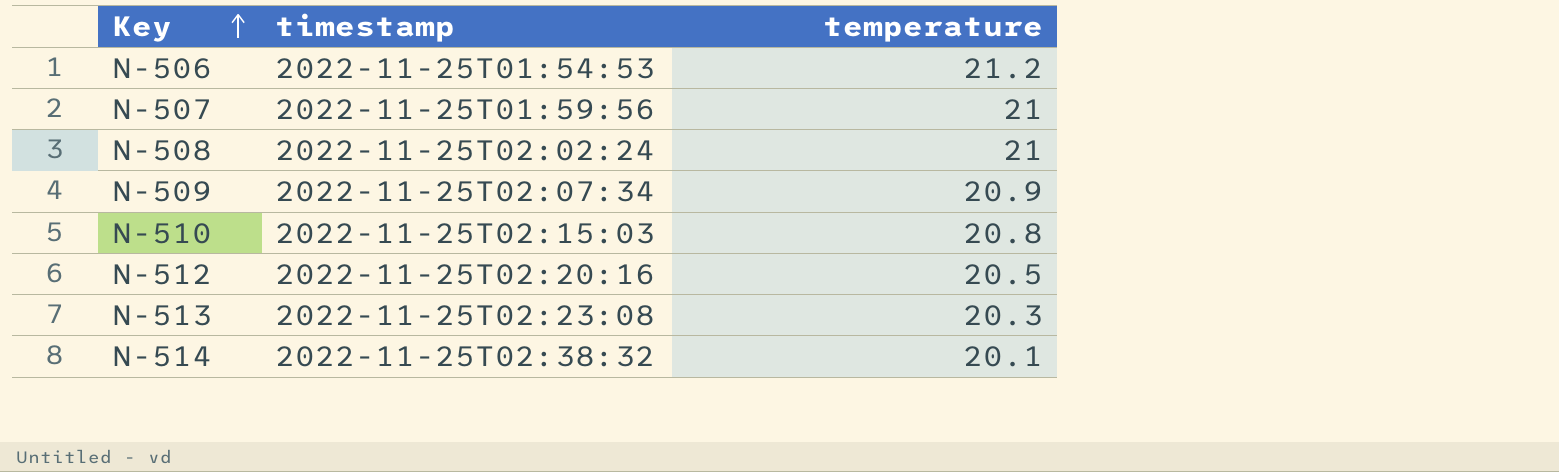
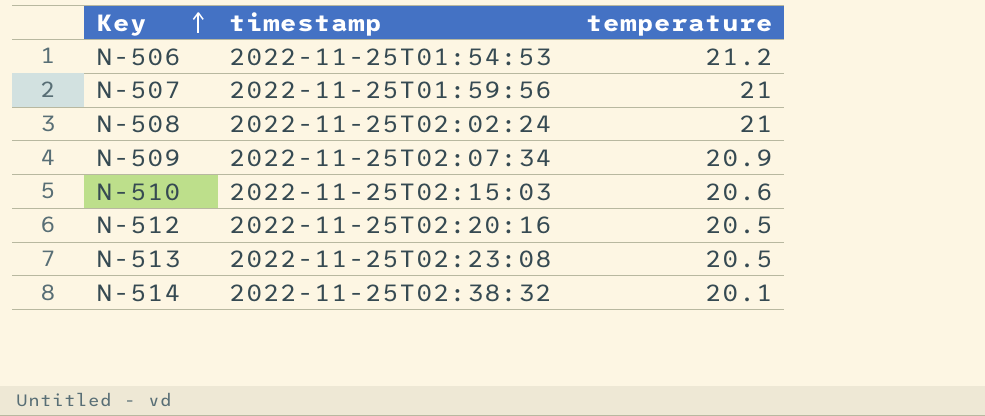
N-510 | temperature: 20.8 -> 20.6
N-513 | temperature: 20.3 -> 20.5

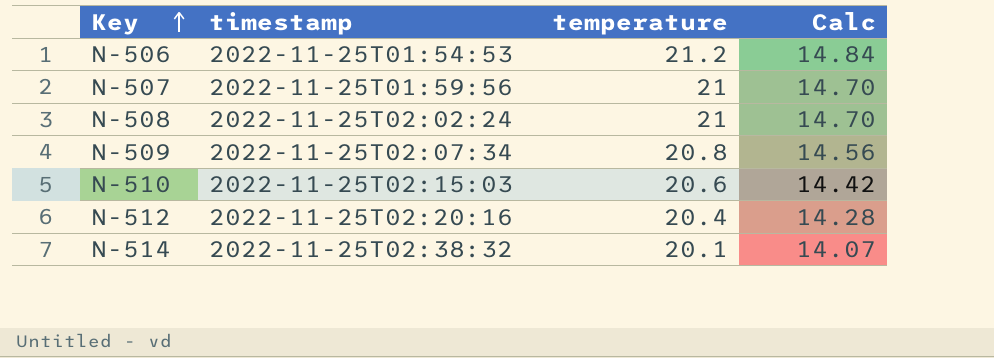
column Calc | formula: none -> [temperature] * 0.7
row N-513: 2022-11-25T02:23:08 | 20.5 -> none
N-509 | temperature: 20.9 -> 20.8
N-512 | temperature: 20.5 -> 20.4

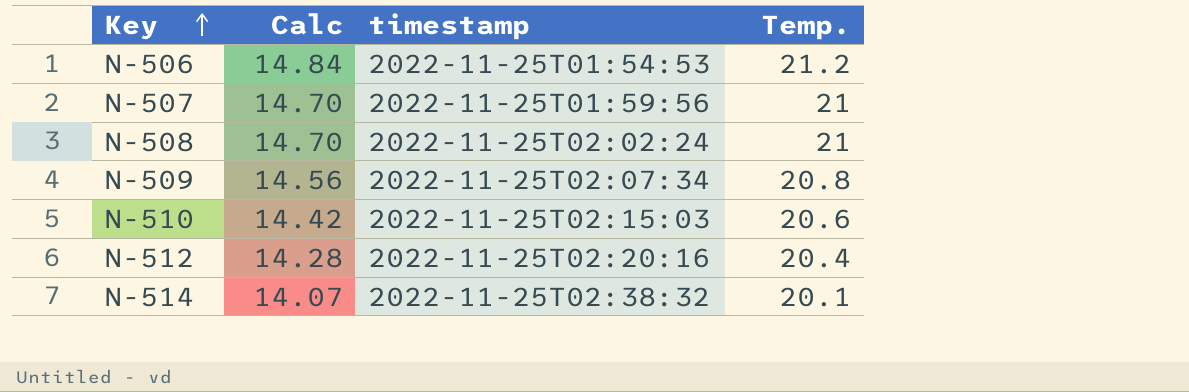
column Calc | position: 4 -> 2
column name: temperature -> Temp.

